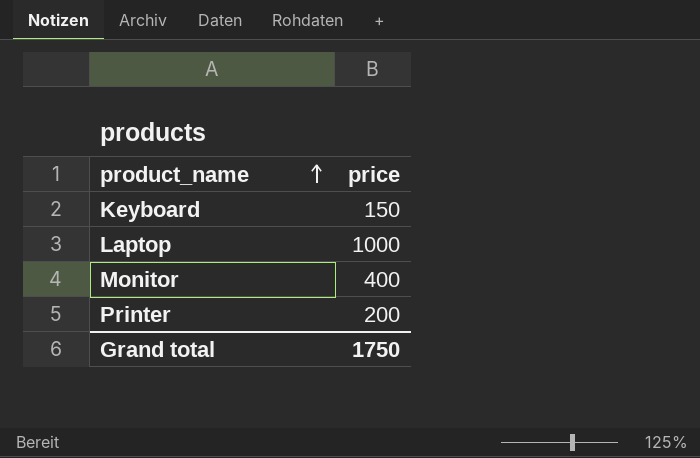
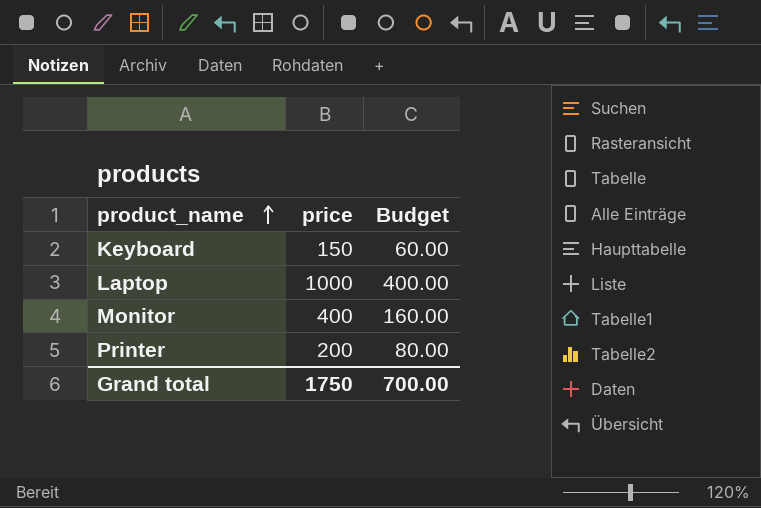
column Budget | formula: none -> [price] * 0.4

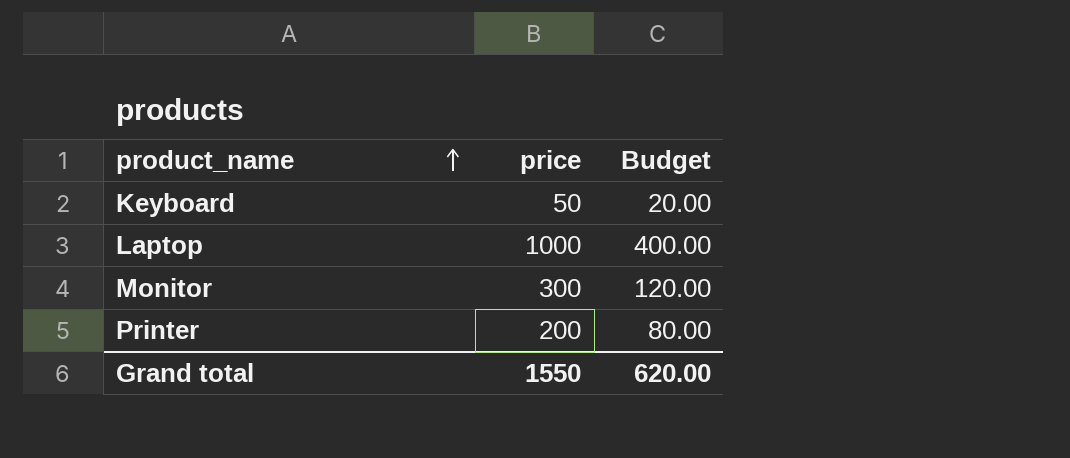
Keyboard | price: 150 -> 50
Keyboard | Budget: 60.00 -> 20.00
Monitor | price: 400 -> 300
Monitor | Budget: 160.00 -> 120.00
Grand total | price: 1750 -> 1550
Grand total | Budget: 700.00 -> 620.00

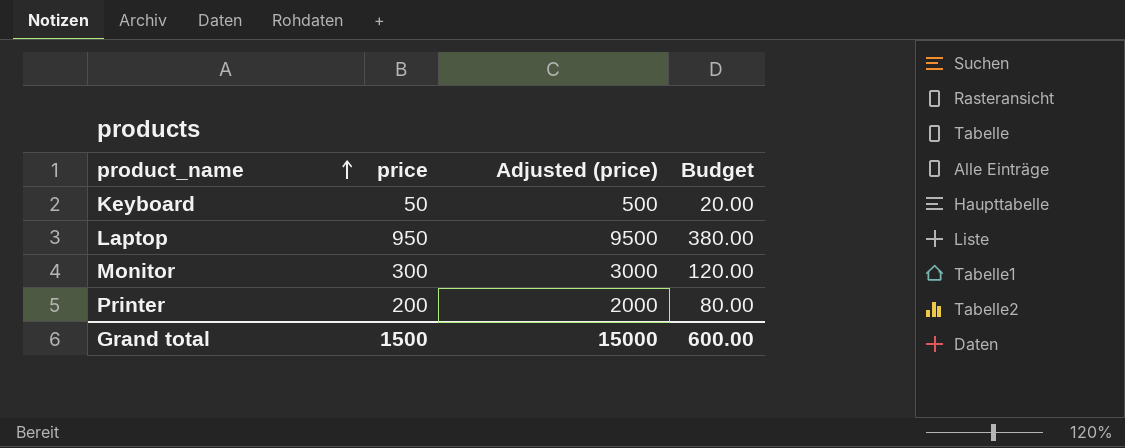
column Adjusted (price) | formula: none -> [price] * 10
Laptop | price: 1000 -> 950
Laptop | Budget: 400.00 -> 380.00
Grand total | price: 1550 -> 1500
Grand total | Budget: 620.00 -> 600.00

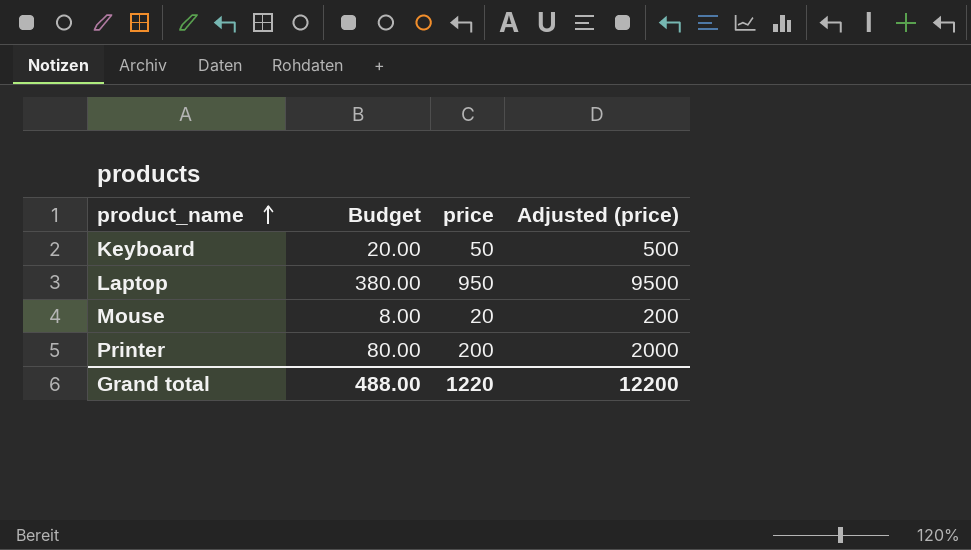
column Budget | position: 4 -> 2
row Monitor: 300 | 3000 | 120.00 -> none
row Mouse: none -> 8.00 | 20 | 200
Grand total | Budget: 600.00 -> 488.00
Grand total | price: 1500 -> 1220
Grand total | Adjusted (price): 15000 -> 12200

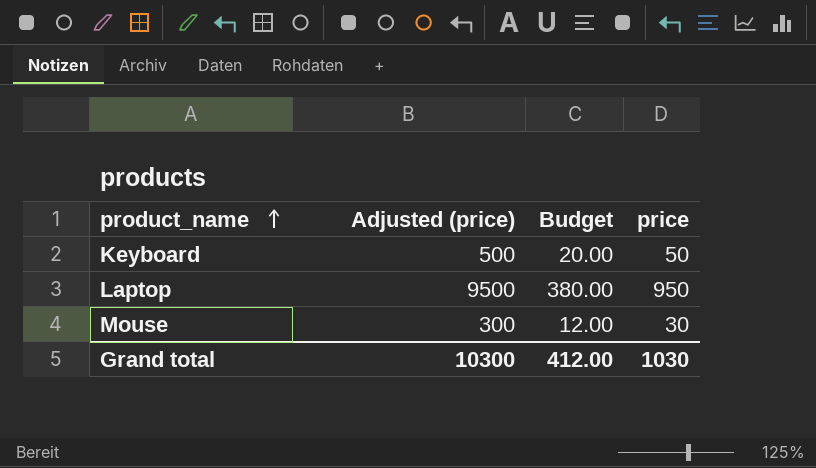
column Adjusted (price) | position: 4 -> 2
row Printer: 80.00 | 200 | 2000 -> none
Mouse | Adjusted (price): 200 -> 300
Mouse | Budget: 8.00 -> 12.00
Mouse | price: 20 -> 30
Grand total | Adjusted (price): 12200 -> 10300
Grand total | Budget: 488.00 -> 412.00
Grand total | price: 1220 -> 1030

